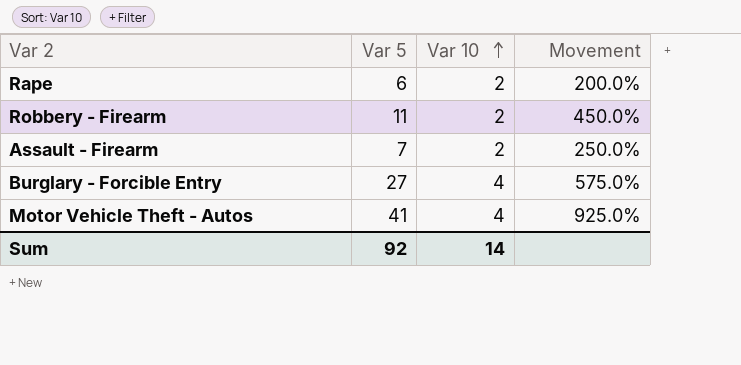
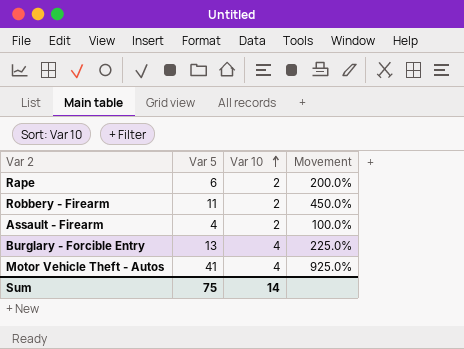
Assault - Firearm | Var 5: 7 -> 4
Assault - Firearm | Movement: 250.0% -> 100.0%
Burglary - Forcible Entry | Var 5: 27 -> 13
Burglary - Forcible Entry | Movement: 575.0% -> 225.0%
Sum | Var 5: 92 -> 75

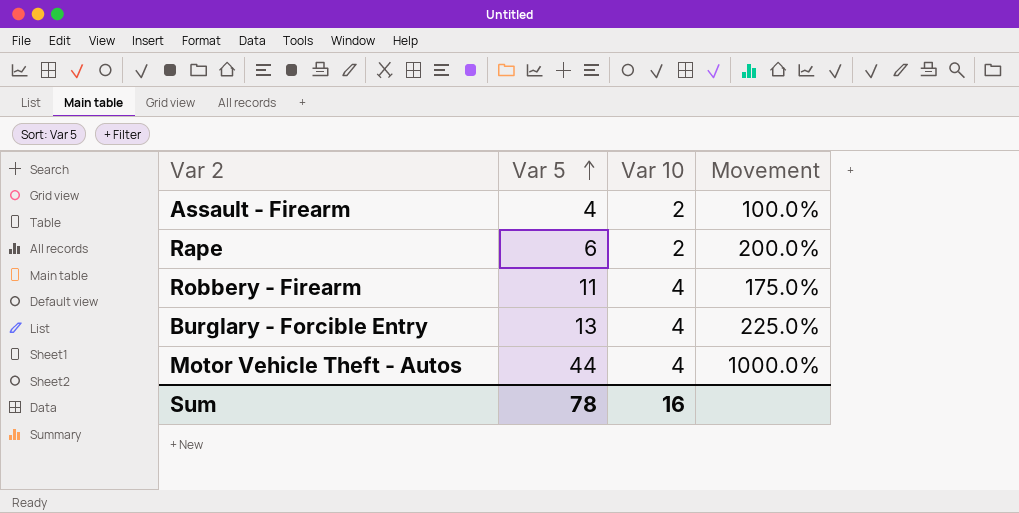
row order: Var 10 ascending -> Var 5 ascending
Robbery - Firearm | Var 10: 2 -> 4
Robbery - Firearm | Movement: 450.0% -> 175.0%
Motor Vehicle Theft - Autos | Var 5: 41 -> 44
Motor Vehicle Theft - Autos | Movement: 925.0% -> 1000.0%
Sum | Var 5: 75 -> 78
Sum | Var 10: 14 -> 16

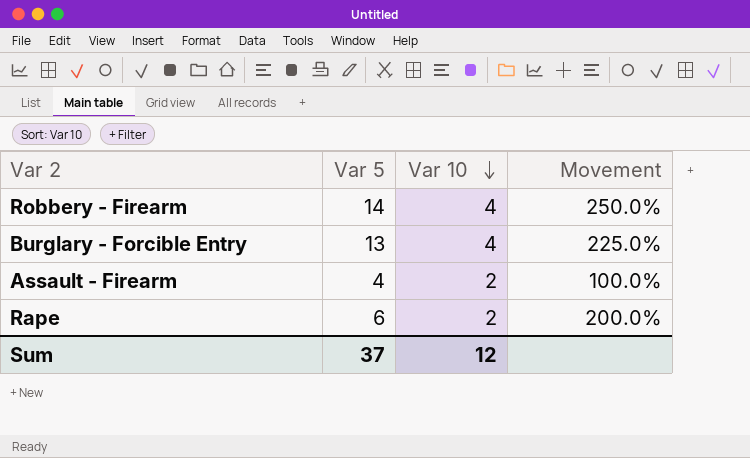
row order: Var 5 ascending -> Var 10 descending
row Motor Vehicle Theft - Autos: 44 | 4 | 1000.0% -> none
Robbery - Firearm | Var 5: 11 -> 14
Robbery - Firearm | Movement: 175.0% -> 250.0%
Sum | Var 5: 78 -> 37
Sum | Var 10: 16 -> 12

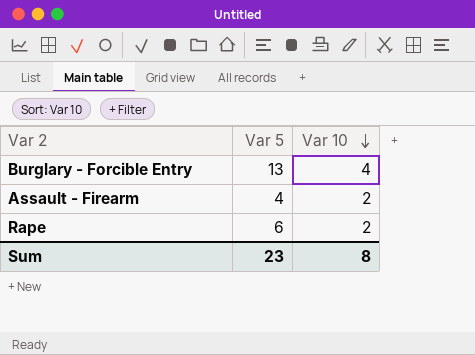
column Movement | formula: ([Var 5] - [Var 10]) / [Var 10] -> none
row Robbery - Firearm: 14 | 4 | 250.0% -> none
Sum | Var 5: 37 -> 23
Sum | Var 10: 12 -> 8

